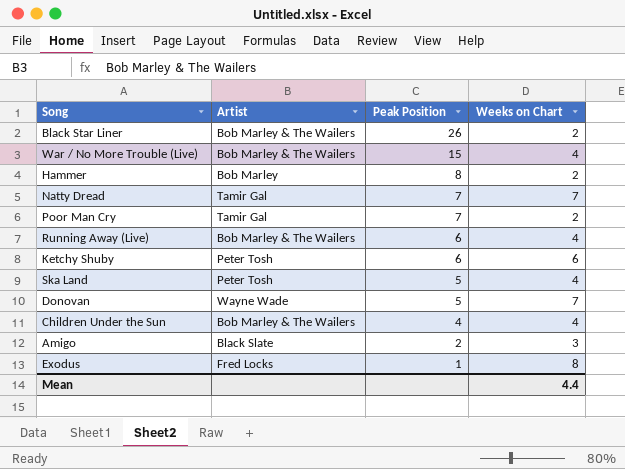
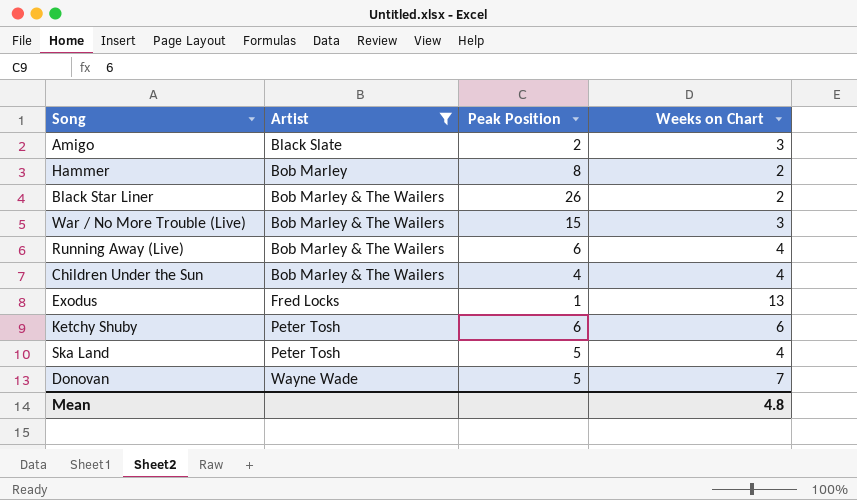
filter: none -> Artist != Tamir Gal
row order: Peak Position descending -> Artist ascending
War / No More Trouble (Live) | Weeks on Chart: 4 -> 3
Exodus | Weeks on Chart: 8 -> 13
Mean | Weeks on Chart: 4.4 -> 4.8

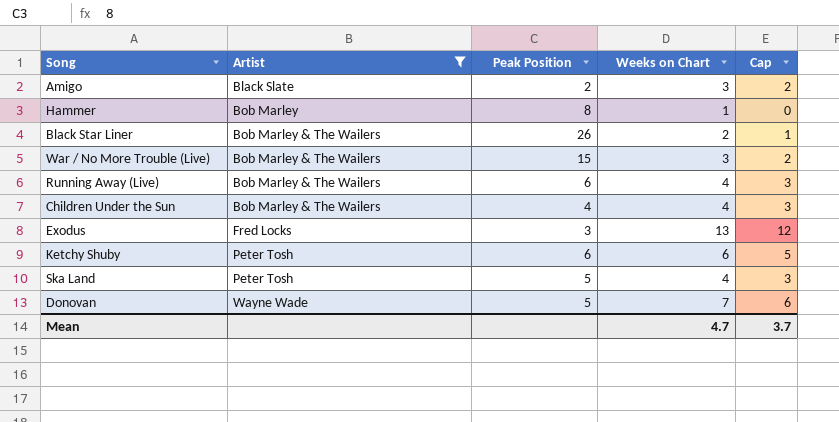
column Cap | formula: none -> [Weeks on Chart] - 1
Hammer | Weeks on Chart: 2 -> 1
Exodus | Peak Position: 1 -> 3
Mean | Weeks on Chart: 4.8 -> 4.7

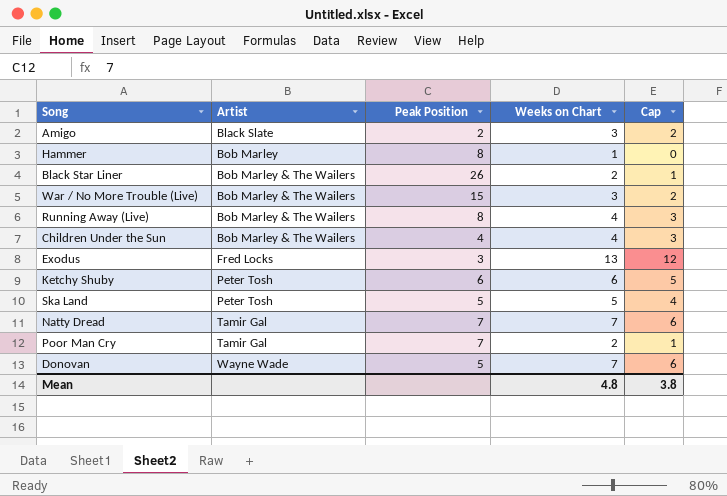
filter: Artist != Tamir Gal -> none
Running Away (Live) | Peak Position: 6 -> 8
Ska Land | Weeks on Chart: 4 -> 5
Ska Land | Cap: 3 -> 4
Mean | Weeks on Chart: 4.7 -> 4.8
Mean | Cap: 3.7 -> 3.8

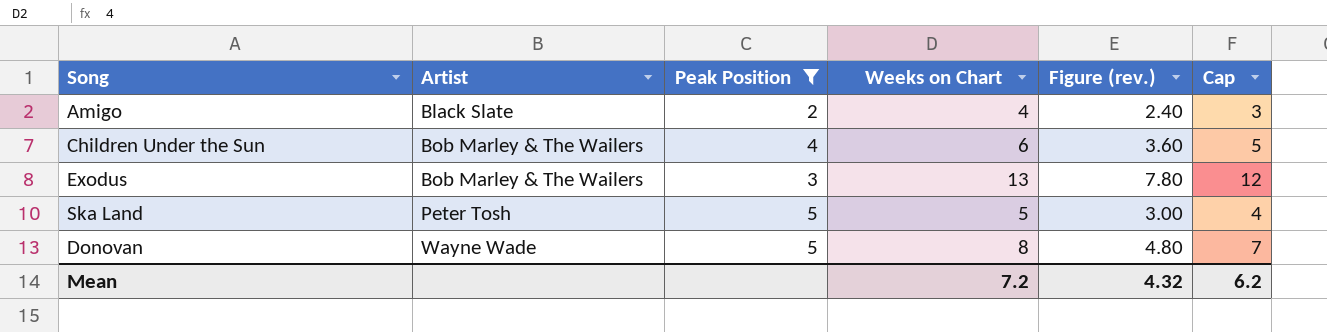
filter: none -> Peak Position <= 5
column Figure (rev.) | formula: none -> [Weeks on Chart] * 0.6
Amigo | Weeks on Chart: 3 -> 4
Amigo | Cap: 2 -> 3
Children Under the Sun | Weeks on Chart: 4 -> 6
Children Under the Sun | Cap: 3 -> 5
Exodus | Artist: Fred Locks -> Bob Marley & The Wailers
Donovan | Weeks on Chart: 7 -> 8
Donovan | Cap: 6 -> 7
Mean | Weeks on Chart: 4.8 -> 7.2
Mean | Cap: 3.8 -> 6.2

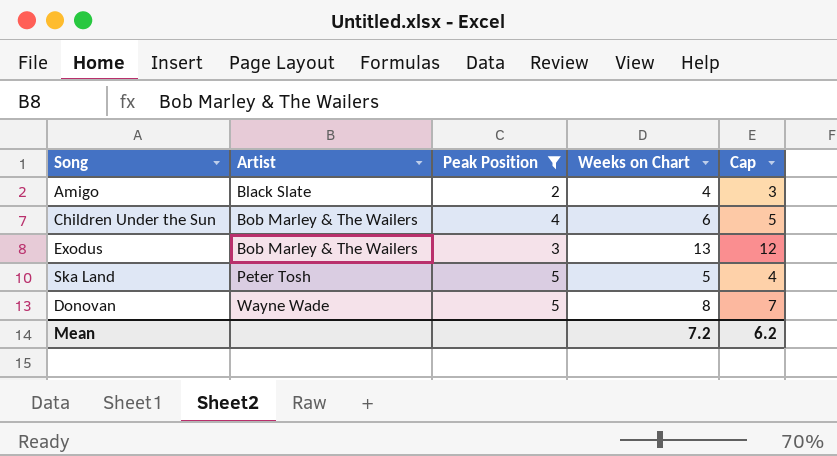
column Figure (rev.) | formula: [Weeks on Chart] * 0.6 -> none

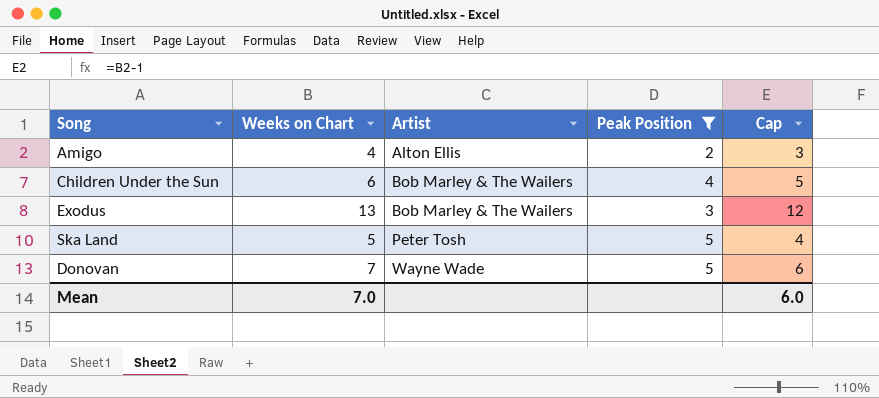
column Weeks on Chart | position: 4 -> 2
Amigo | Artist: Black Slate -> Alton Ellis
Donovan | Weeks on Chart: 8 -> 7
Donovan | Cap: 7 -> 6
Mean | Weeks on Chart: 7.2 -> 7.0
Mean | Cap: 6.2 -> 6.0

